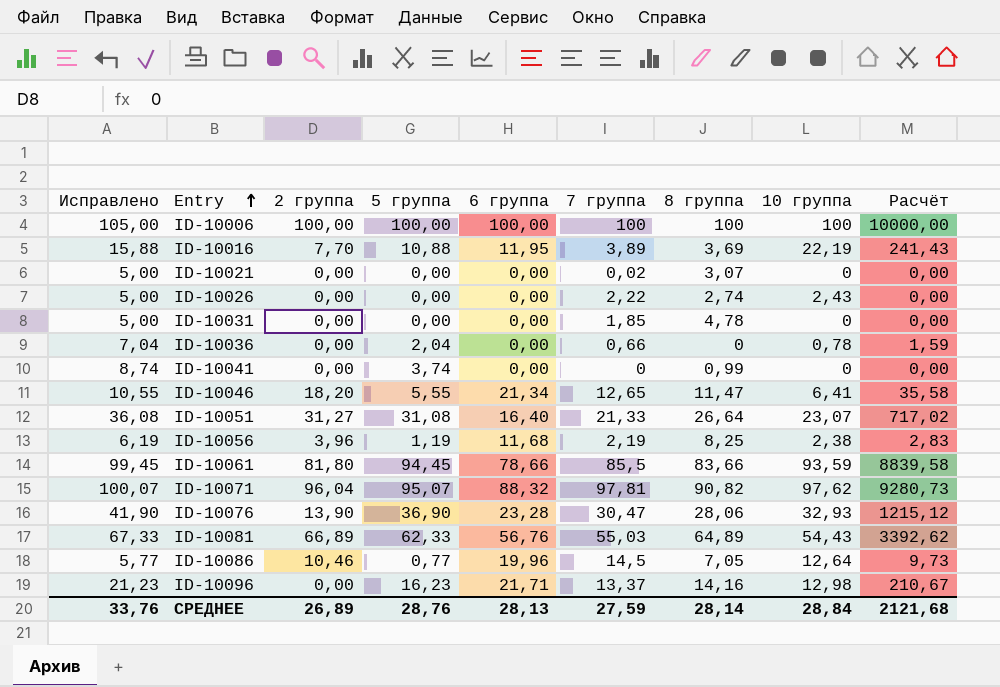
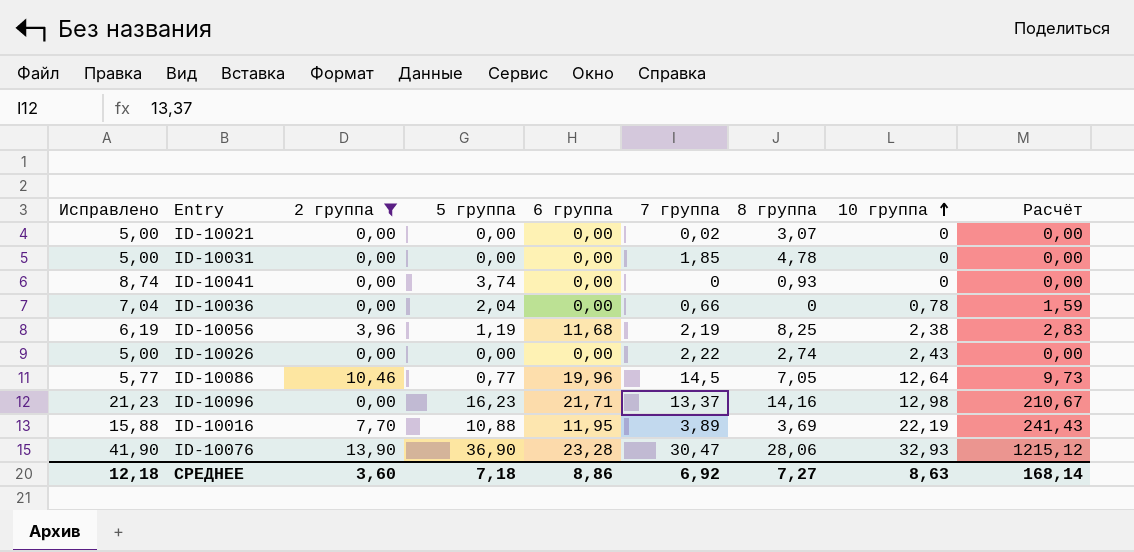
filter: none -> 2 группа <= 13,90
row order: Entry ascending -> 10 группа ascending
ID-10041 | 8 группа: 0,99 -> 0,93
СРЕДНЕЕ | Исправлено: 33,76 -> 12,18
СРЕДНЕЕ | 2 группа: 26,89 -> 3,60
СРЕДНЕЕ | 5 группа: 28,76 -> 7,18
СРЕДНЕЕ | 6 группа: 28,13 -> 8,86
СРЕДНЕЕ | 7 группа: 27,59 -> 6,92
СРЕДНЕЕ | 8 группа: 28,14 -> 7,27
СРЕДНЕЕ | 10 группа: 28,84 -> 8,63
СРЕДНЕЕ | Расчёт: 2121,68 -> 168,14

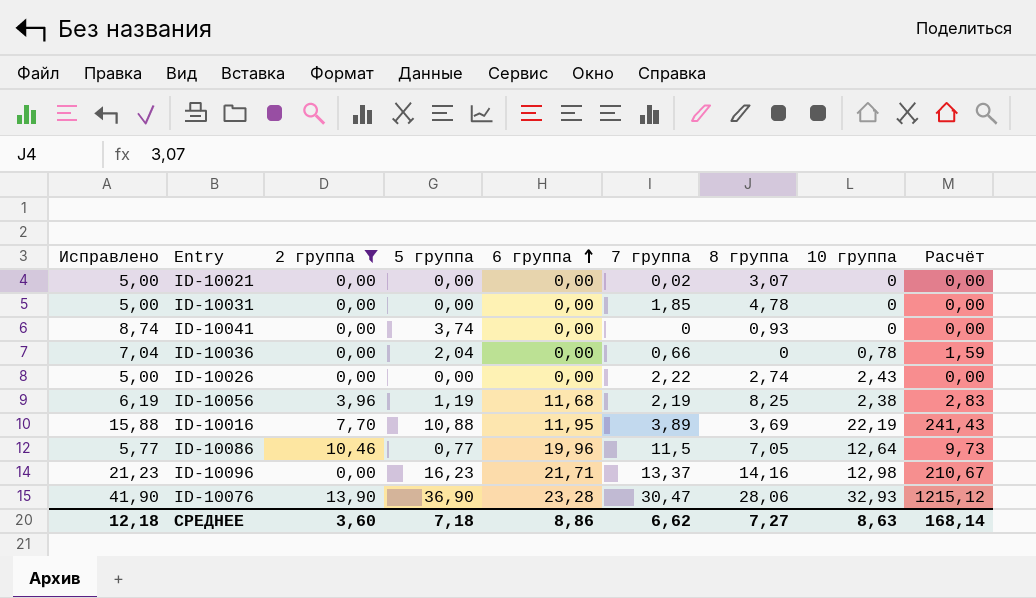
row order: 10 группа ascending -> 6 группа ascending
ID-10086 | 7 группа: 14,5 -> 11,5
СРЕДНЕЕ | 7 группа: 6,92 -> 6,62

